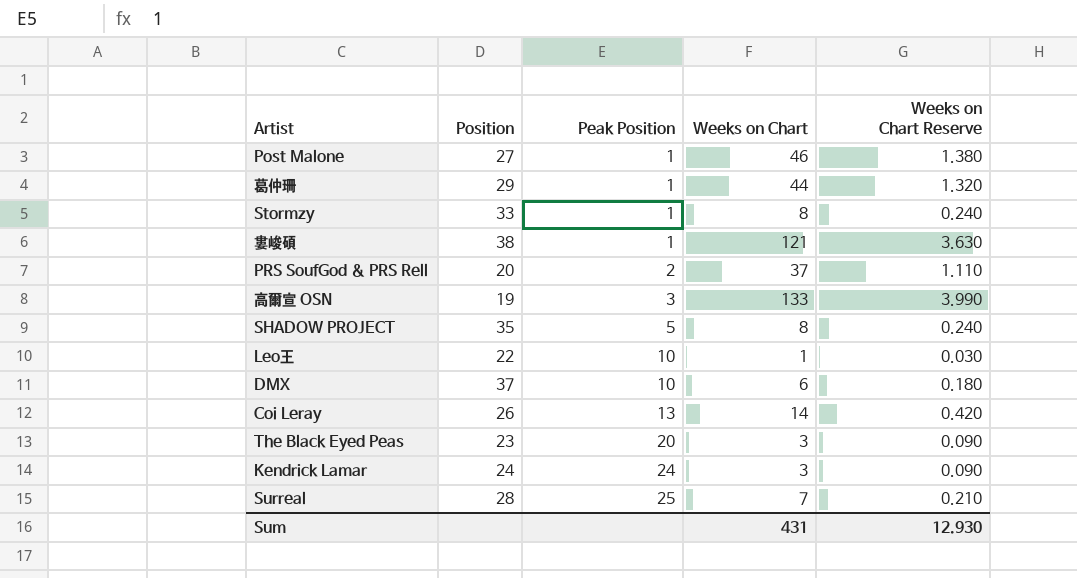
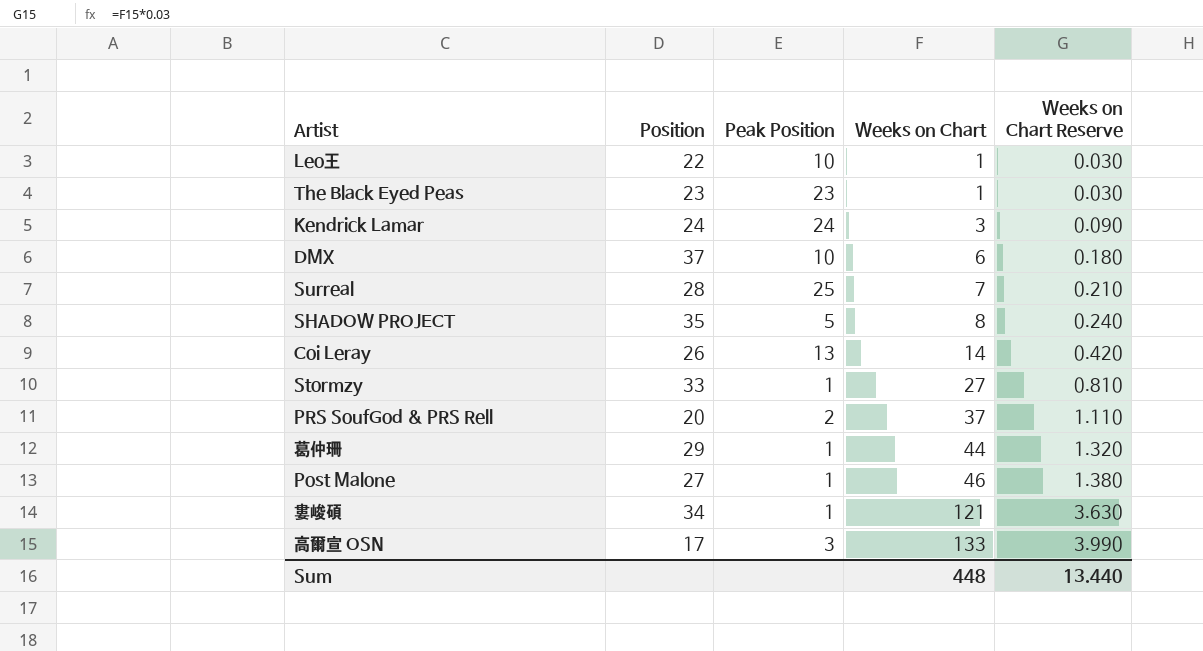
row order: Peak Position ascending -> Weeks on Chart ascending
The Black Eyed Peas | Peak Position: 20 -> 23
The Black Eyed Peas | Weeks on Chart: 3 -> 1
The Black Eyed Peas | Weeks on Chart Reserve: 0.090 -> 0.030
Stormzy | Weeks on Chart: 8 -> 27
Stormzy | Weeks on Chart Reserve: 0.240 -> 0.810
婁峻碩 | Position: 38 -> 34
高爾宣 OSN | Position: 19 -> 17
Sum | Weeks on Chart: 431 -> 448
Sum | Weeks on Chart Reserve: 12.930 -> 13.440

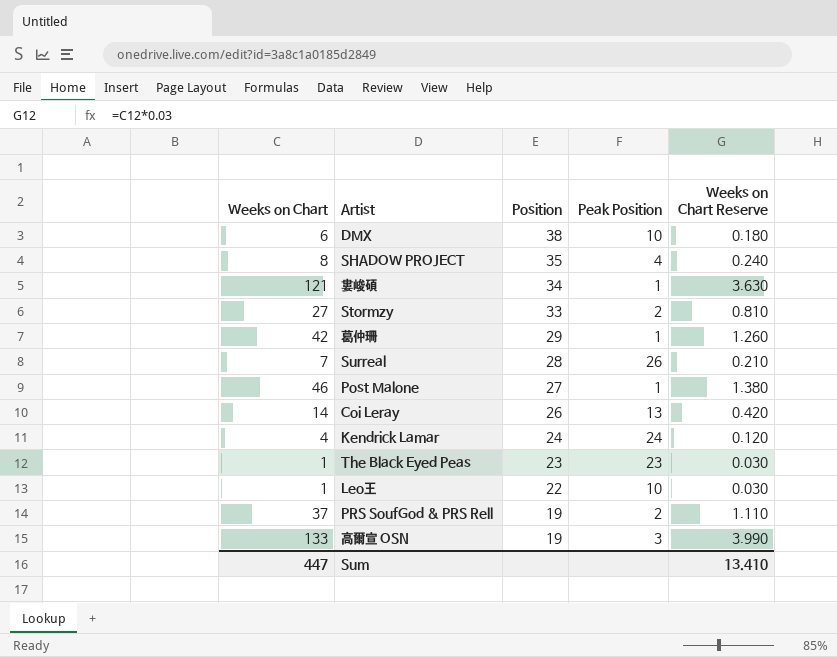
row order: Weeks on Chart ascending -> Position descending
column Weeks on Chart | position: 4 -> 1
DMX | Position: 37 -> 38
SHADOW PROJECT | Peak Position: 5 -> 4
Stormzy | Peak Position: 1 -> 2
葛仲珊 | Weeks on Chart: 44 -> 42
葛仲珊 | Weeks on Chart Reserve: 1.320 -> 1.260
Surreal | Peak Position: 25 -> 26
Kendrick Lamar | Weeks on Chart: 3 -> 4
Kendrick Lamar | Weeks on Chart Reserve: 0.090 -> 0.120
PRS SoufGod & PRS Rell | Position: 20 -> 19
高爾宣 OSN | Position: 17 -> 19
Sum | Weeks on Chart: 448 -> 447
Sum | Weeks on Chart Reserve: 13.440 -> 13.410

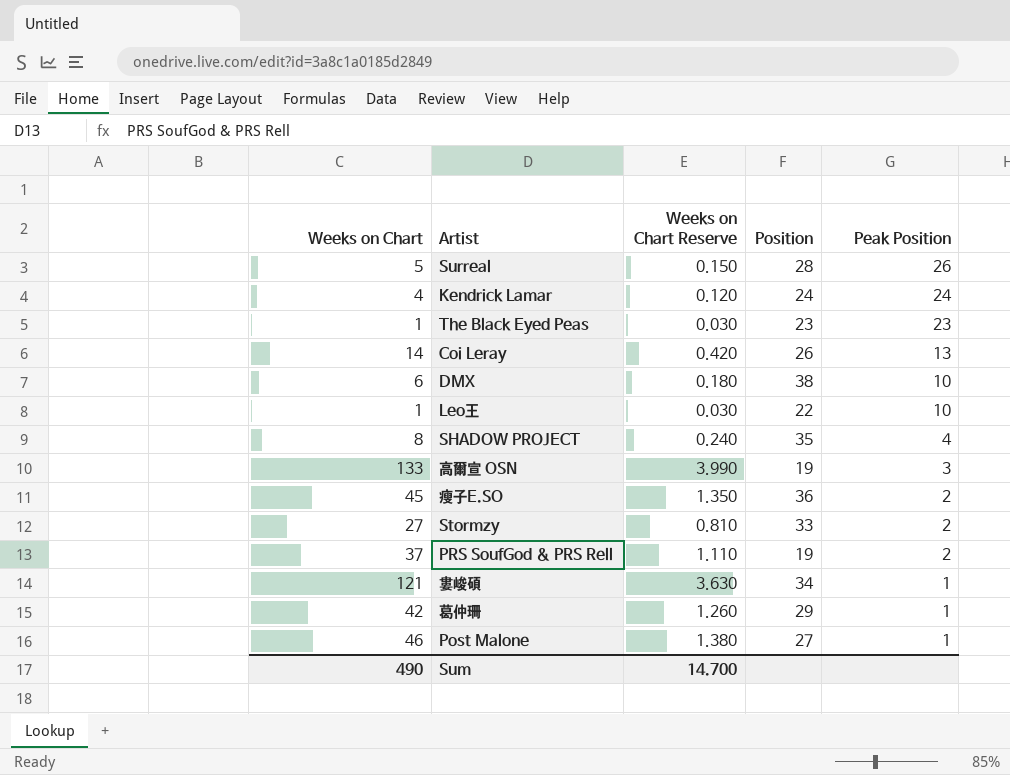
row order: Position descending -> Peak Position descending
column Weeks on Chart Reserve | position: 5 -> 3
Surreal | Weeks on Chart: 7 -> 5
Surreal | Weeks on Chart Reserve: 0.210 -> 0.150
row 瘦子E.SO: none -> 45 | 1.350 | 36 | 2
Sum | Weeks on Chart: 447 -> 490
Sum | Weeks on Chart Reserve: 13.410 -> 14.700

